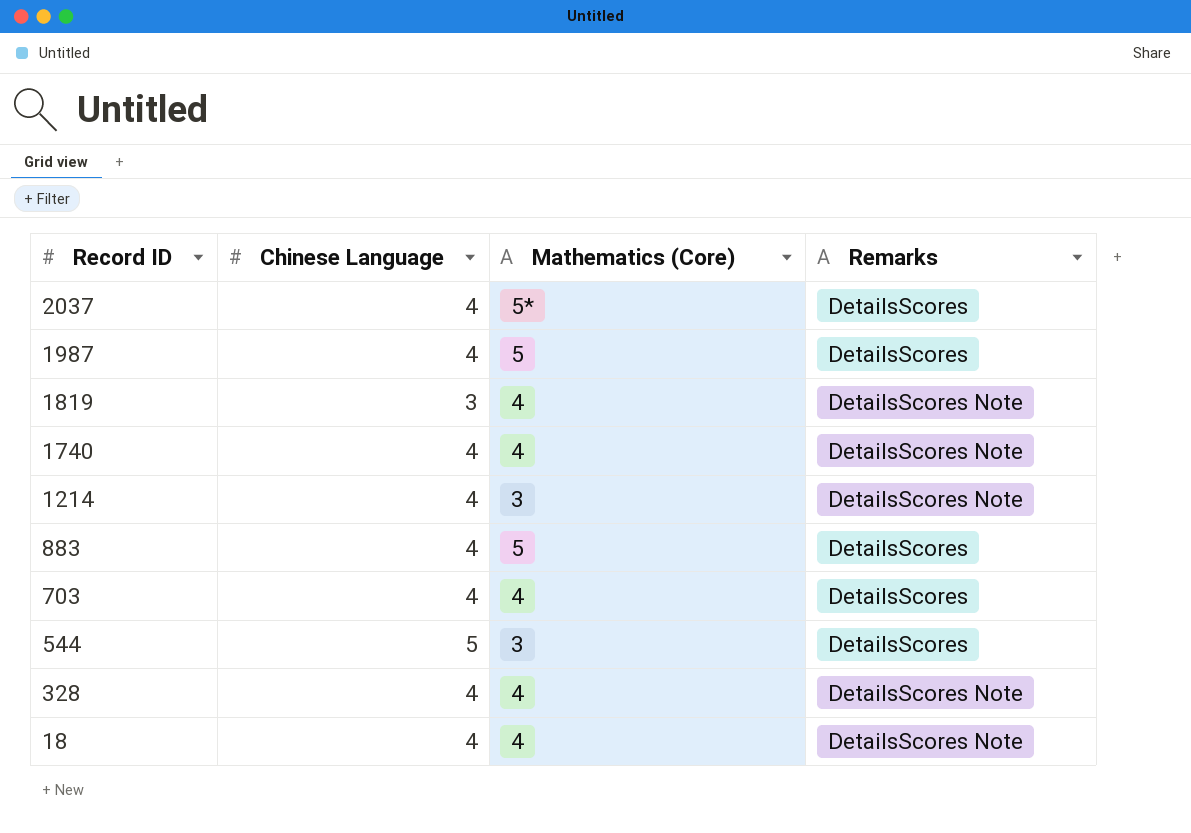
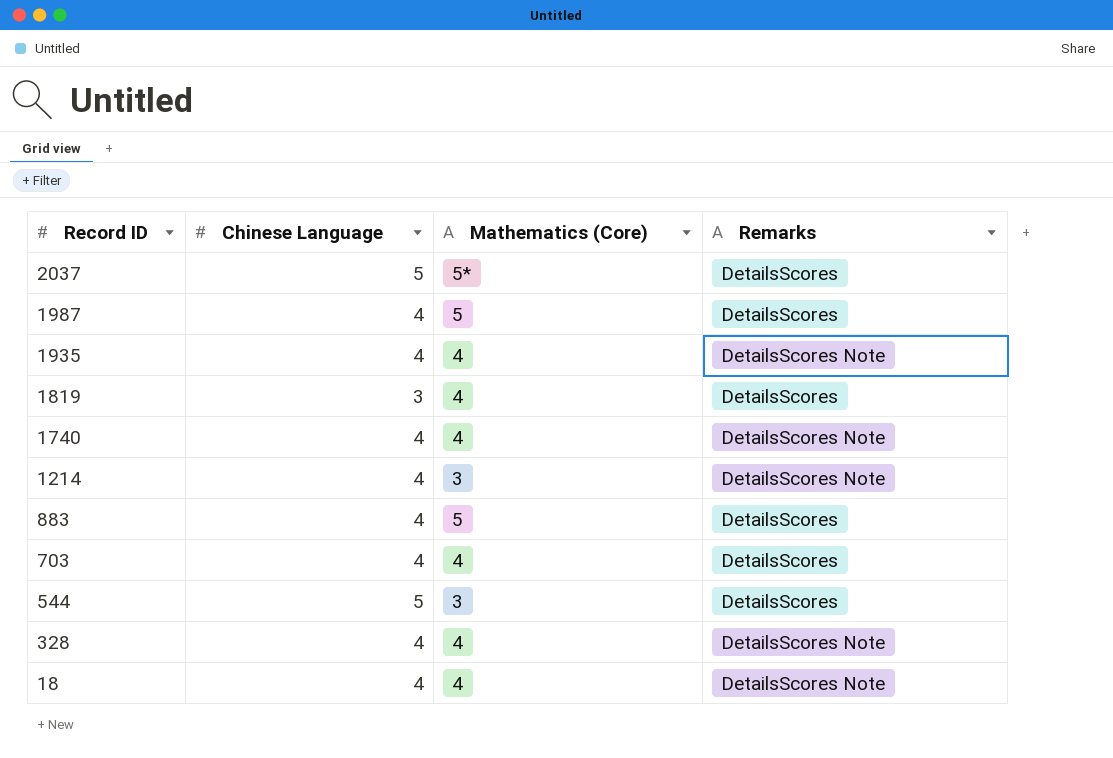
2037 | Chinese Language: 4 -> 5
row 1935: none -> 4 | 4 | DetailsScores Note
1819 | Remarks: DetailsScores Note -> DetailsScores

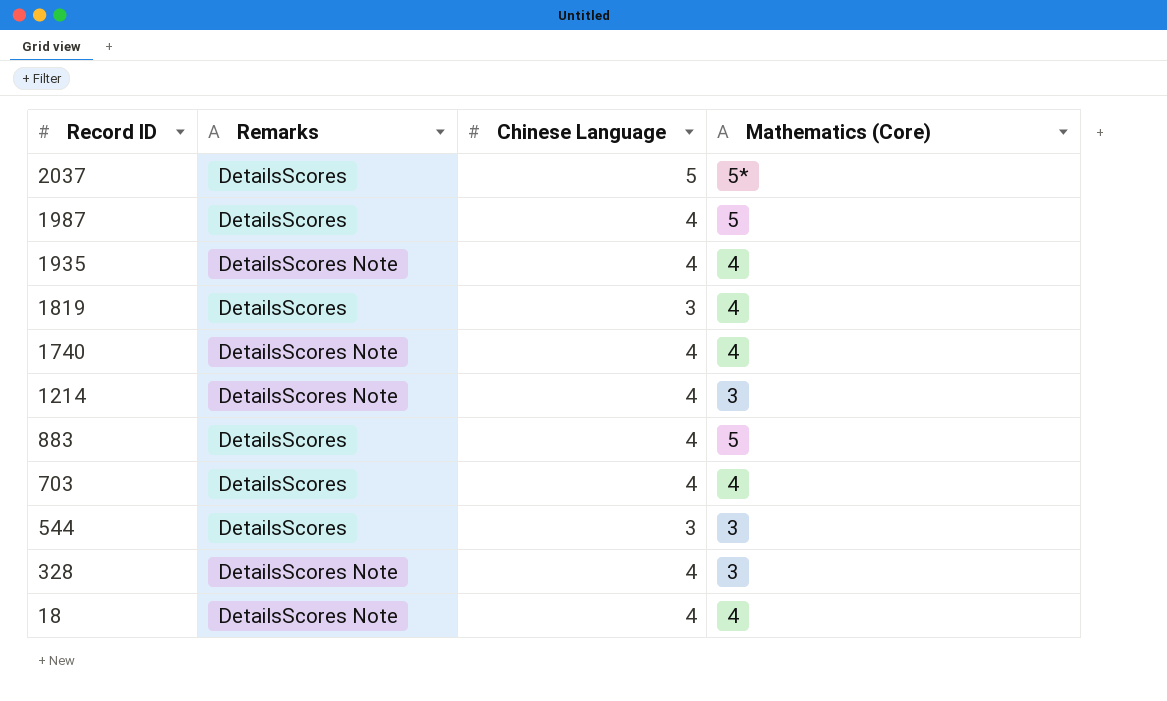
column Remarks | position: 4 -> 2
544 | Chinese Language: 5 -> 3
328 | Mathematics (Core): 4 -> 3

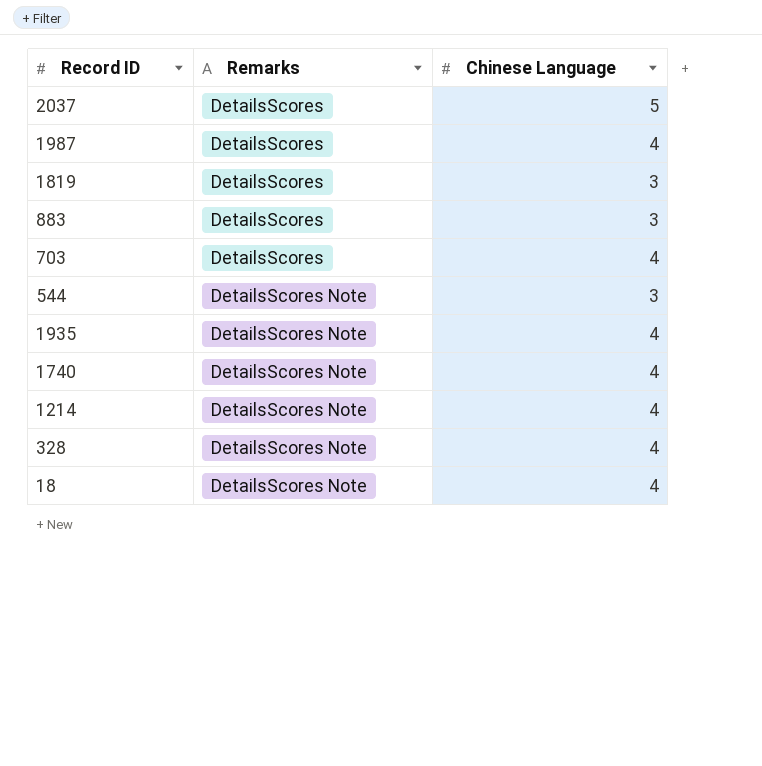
row order: Record ID descending -> Remarks ascending
column Mathematics (Core) | position: 4 -> none
883 | Chinese Language: 4 -> 3
544 | Remarks: DetailsScores -> DetailsScores Note

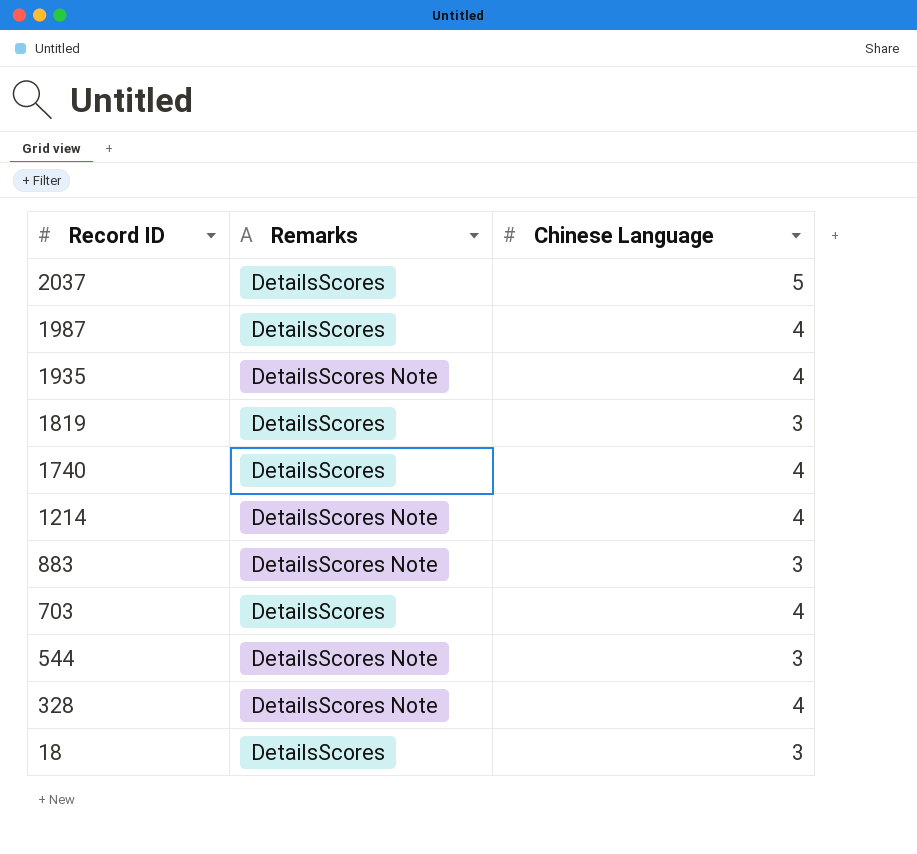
row order: Remarks ascending -> Record ID descending
1740 | Remarks: DetailsScores Note -> DetailsScores
883 | Remarks: DetailsScores -> DetailsScores Note
18 | Remarks: DetailsScores Note -> DetailsScores
18 | Chinese Language: 4 -> 3

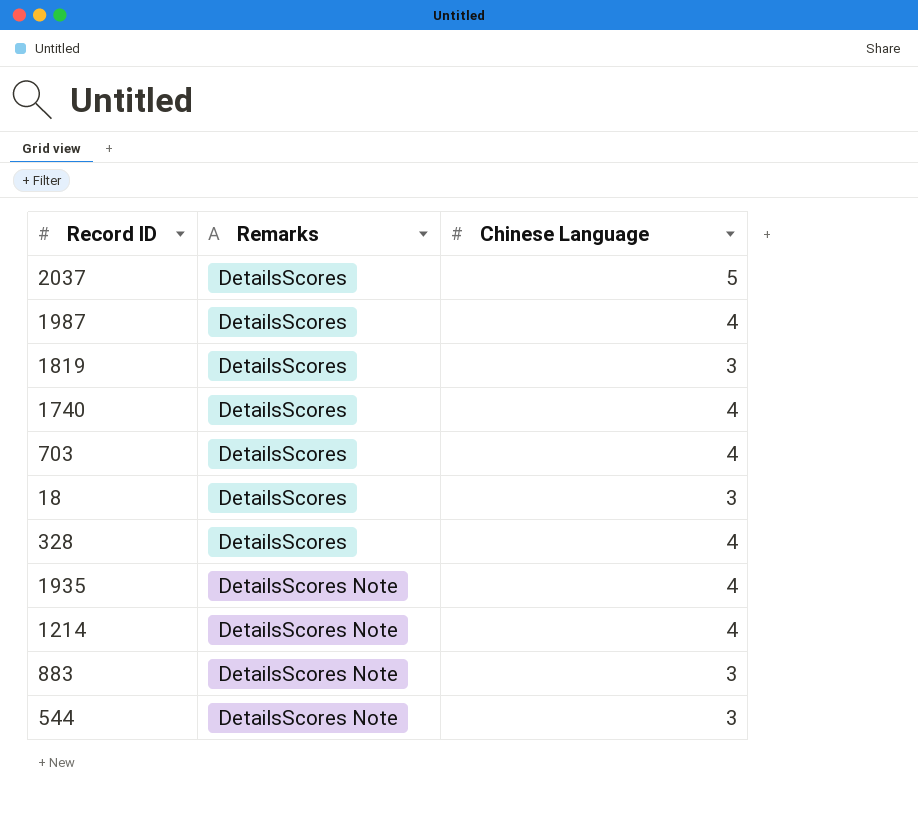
row order: Record ID descending -> Remarks ascending
328 | Remarks: DetailsScores Note -> DetailsScores

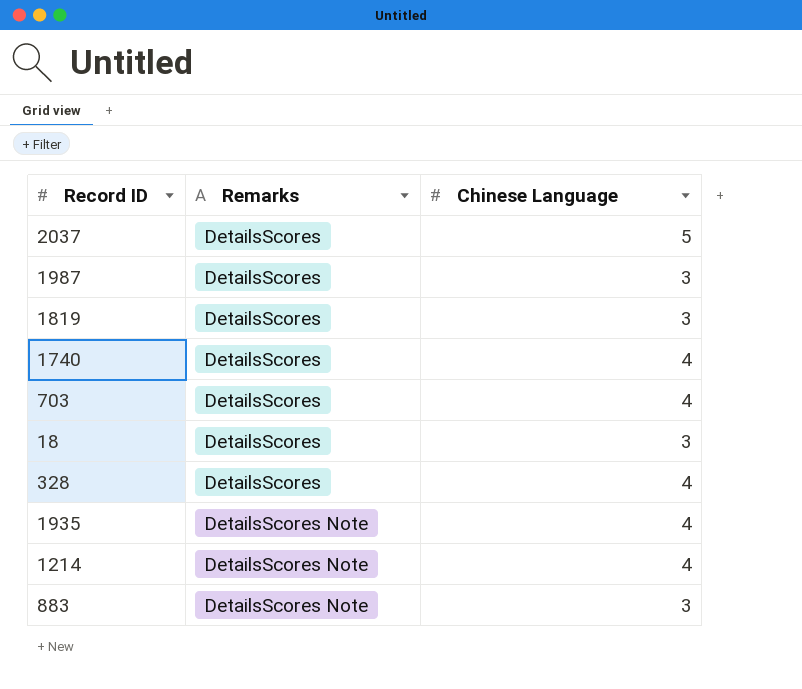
row 544: DetailsScores Note | 3 -> none
1987 | Chinese Language: 4 -> 3

